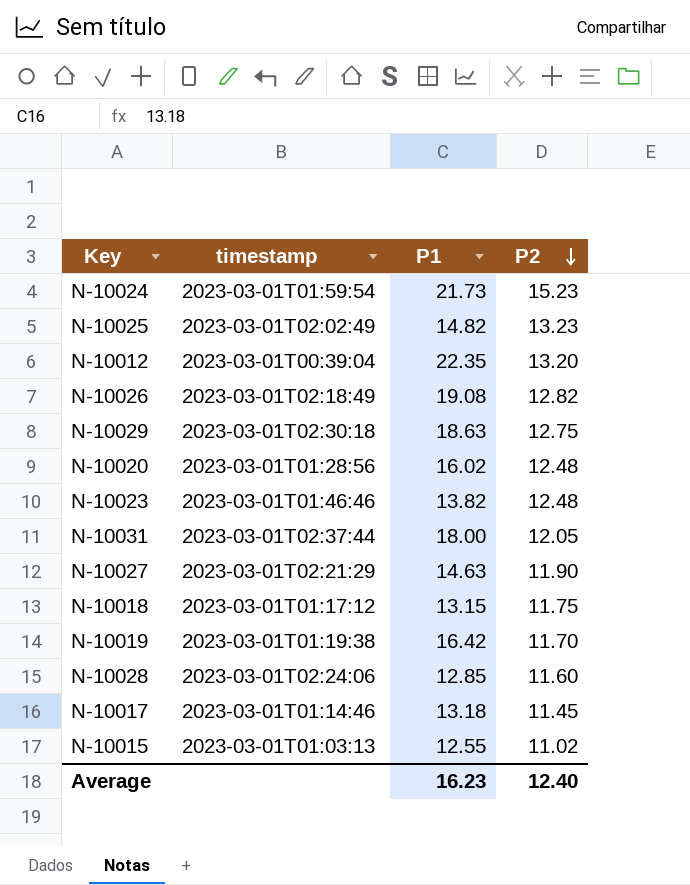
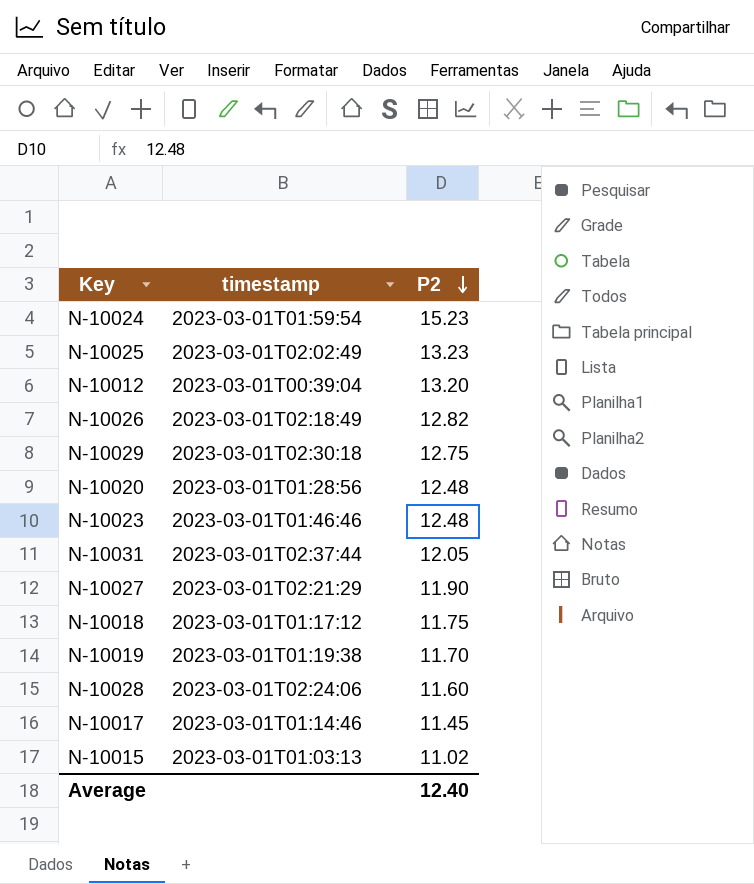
column P1 | position: 3 -> none

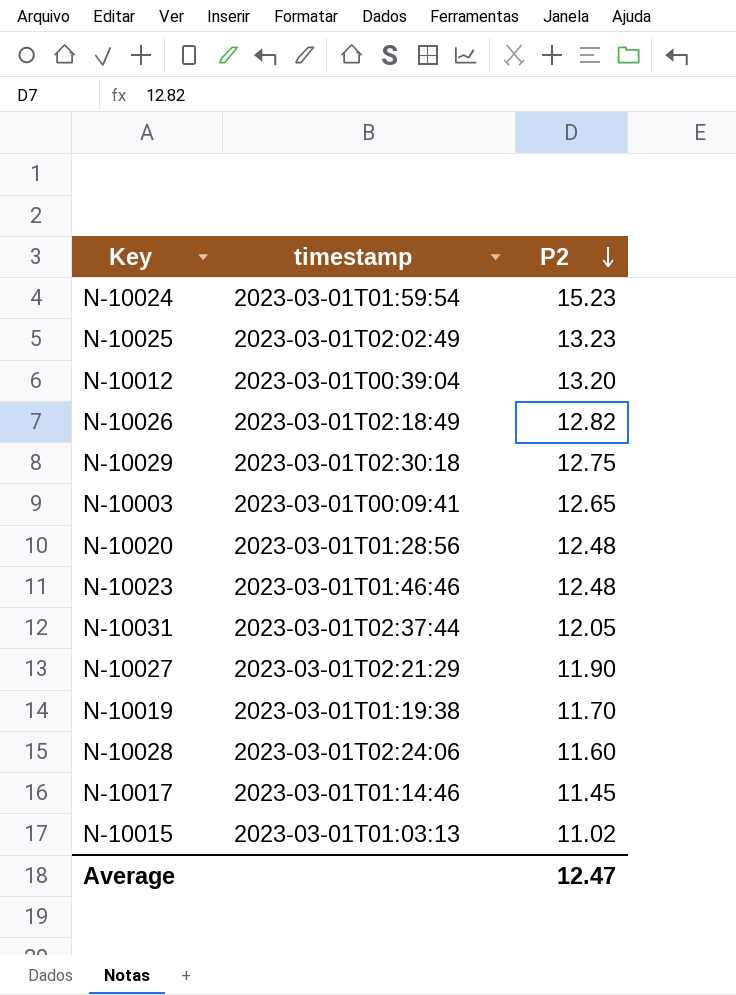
row N-10018: 2023-03-01T01:17:12 | 11.75 -> none
row N-10003: none -> 2023-03-01T00:09:41 | 12.65
Average | P2: 12.40 -> 12.47

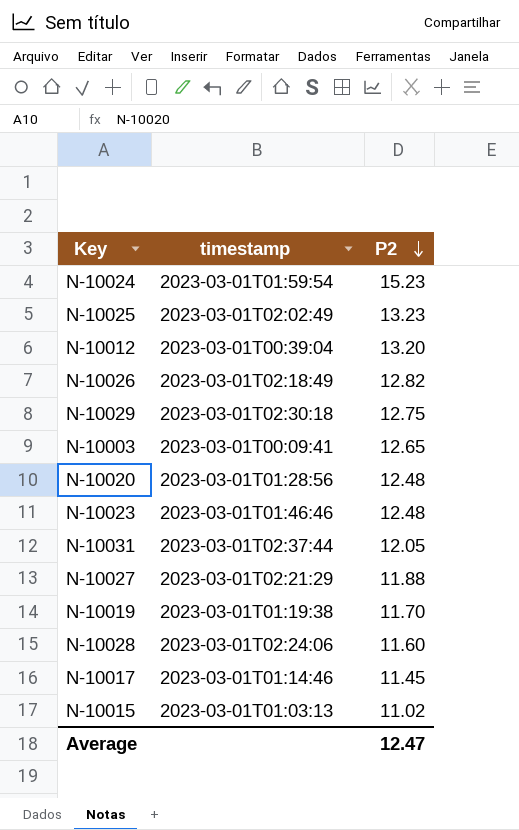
N-10027 | P2: 11.90 -> 11.88

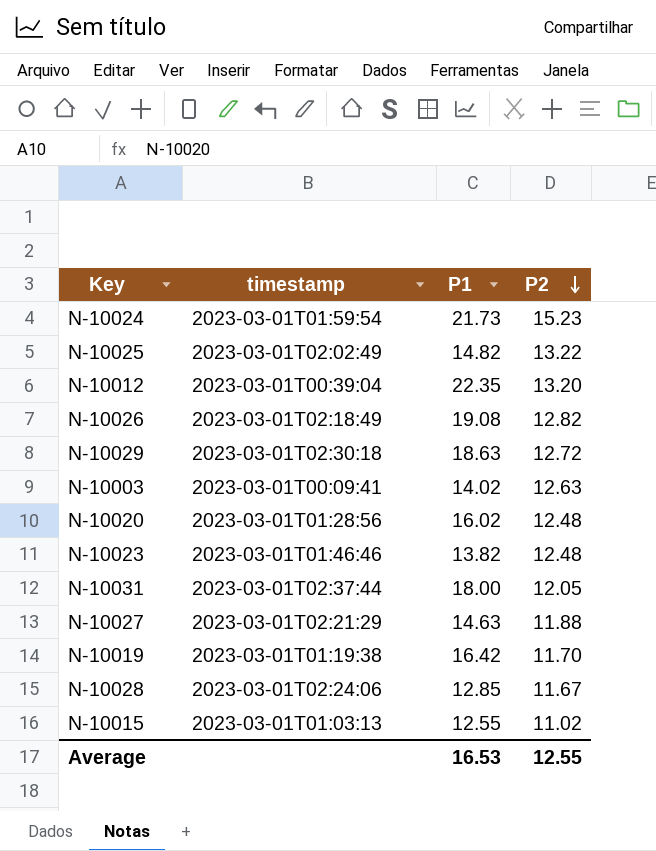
column P1 | position: none -> 3
row N-10017: 2023-03-01T01:14:46 | 11.45 -> none
N-10025 | P2: 13.23 -> 13.22
N-10029 | P2: 12.75 -> 12.72
N-10003 | P2: 12.65 -> 12.63
N-10028 | P2: 11.60 -> 11.67
Average | P2: 12.47 -> 12.55

